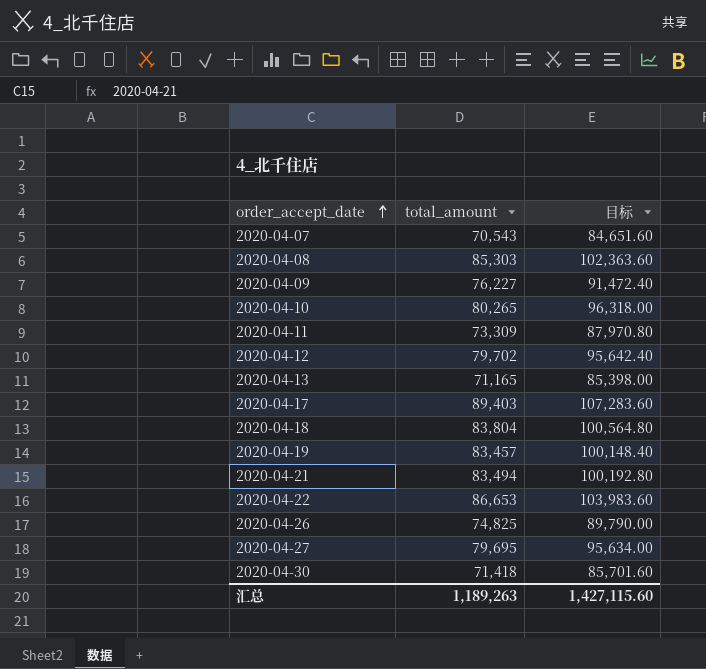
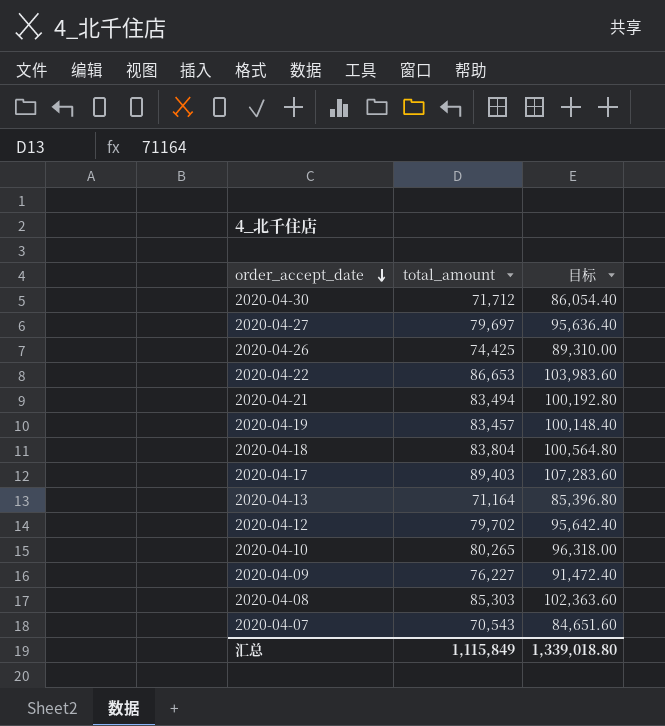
row order: order_accept_date ascending -> order_accept_date descending
row 2020-04-11: 73,309 | 87,970.80 -> none
2020-04-30 | total_amount: 71,418 -> 71,712
2020-04-30 | 目标: 85,701.60 -> 86,054.40
2020-04-27 | total_amount: 79,695 -> 79,697
2020-04-27 | 目标: 95,634.00 -> 95,636.40
2020-04-26 | total_amount: 74,825 -> 74,425
2020-04-26 | 目标: 89,790.00 -> 89,310.00
2020-04-13 | total_amount: 71,165 -> 71,164
2020-04-13 | 目标: 85,398.00 -> 85,396.80
汇总 | total_amount: 1,189,263 -> 1,115,849
汇总 | 目标: 1,427,115.60 -> 1,339,018.80

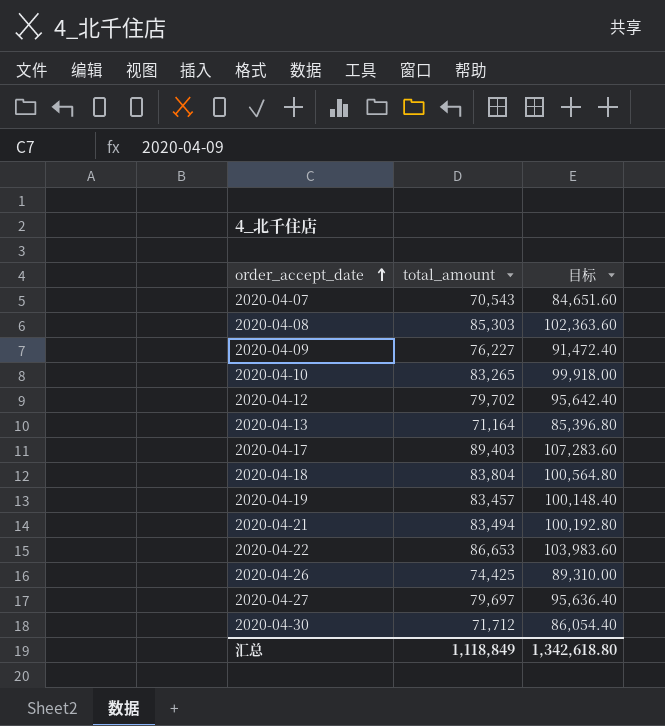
row order: order_accept_date descending -> order_accept_date ascending
2020-04-10 | total_amount: 80,265 -> 83,265
2020-04-10 | 目标: 96,318.00 -> 99,918.00
汇总 | total_amount: 1,115,849 -> 1,118,849
汇总 | 目标: 1,339,018.80 -> 1,342,618.80

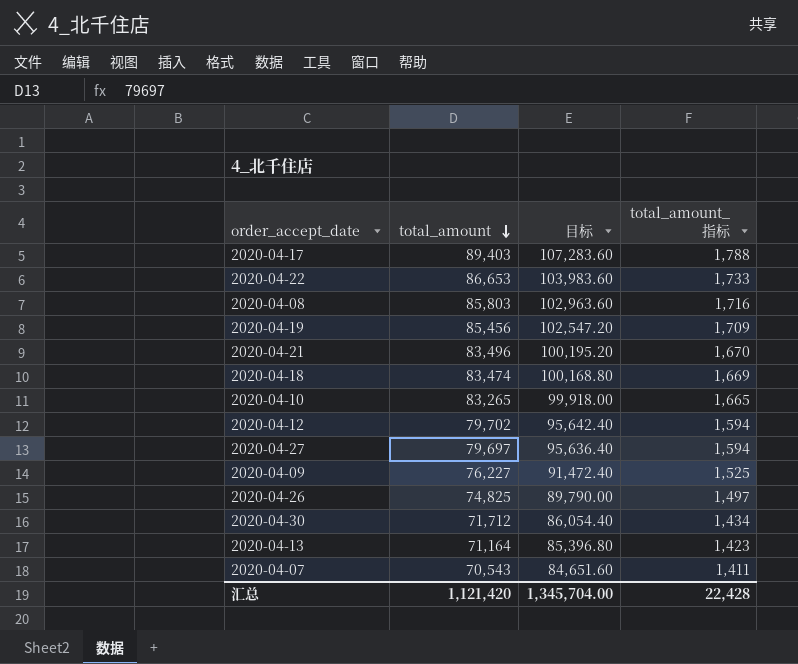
row order: order_accept_date ascending -> total_amount descending
column total_amount_指标 | formula: none -> [total_amount] * 0.02
2020-04-08 | total_amount: 85,303 -> 85,803
2020-04-08 | 目标: 102,363.60 -> 102,963.60
2020-04-19 | total_amount: 83,457 -> 85,456
2020-04-19 | 目标: 100,148.40 -> 102,547.20
2020-04-21 | total_amount: 83,494 -> 83,496
2020-04-21 | 目标: 100,192.80 -> 100,195.20
2020-04-18 | total_amount: 83,804 -> 83,474
2020-04-18 | 目标: 100,564.80 -> 100,168.80
2020-04-26 | total_amount: 74,425 -> 74,825
2020-04-26 | 目标: 89,310.00 -> 89,790.00
汇总 | total_amount: 1,118,849 -> 1,121,420
汇总 | 目标: 1,342,618.80 -> 1,345,704.00

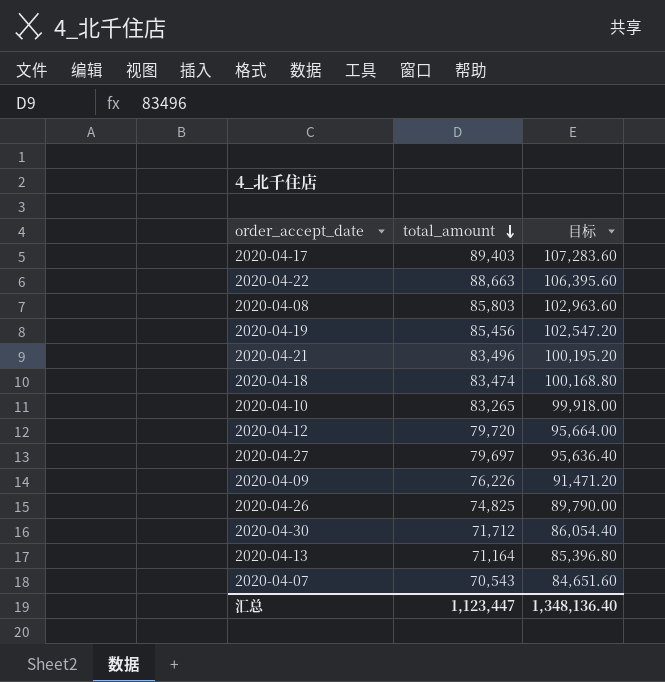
column total_amount_指标 | formula: [total_amount] * 0.02 -> none
2020-04-22 | total_amount: 86,653 -> 88,663
2020-04-22 | 目标: 103,983.60 -> 106,395.60
2020-04-12 | total_amount: 79,702 -> 79,720
2020-04-12 | 目标: 95,642.40 -> 95,664.00
2020-04-09 | total_amount: 76,227 -> 76,226
2020-04-09 | 目标: 91,472.40 -> 91,471.20
汇总 | total_amount: 1,121,420 -> 1,123,447
汇总 | 目标: 1,345,704.00 -> 1,348,136.40

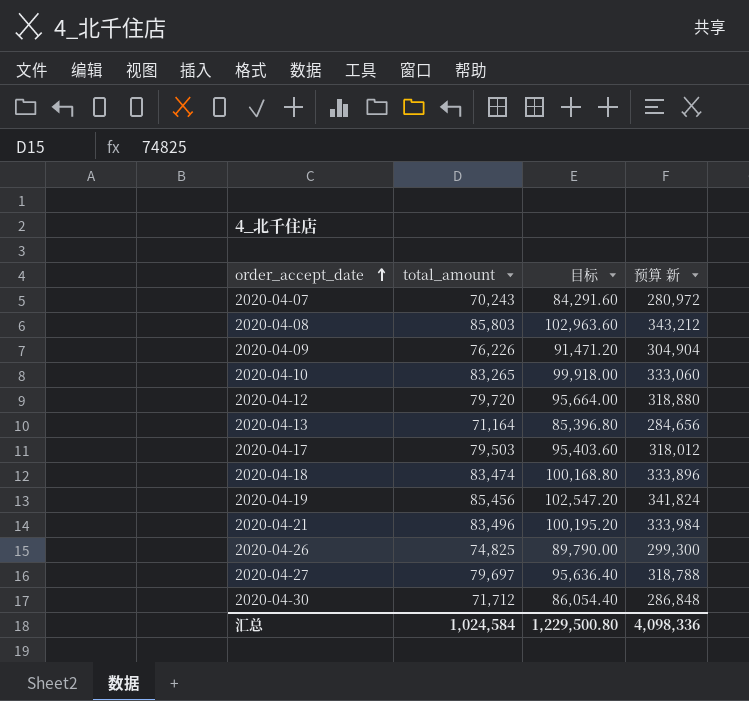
row order: total_amount descending -> order_accept_date ascending
column 预算 新 | formula: none -> [total_amount] * 4
row 2020-04-22: 88,663 | 106,395.60 -> none
2020-04-07 | total_amount: 70,543 -> 70,243
2020-04-07 | 目标: 84,651.60 -> 84,291.60
2020-04-17 | total_amount: 89,403 -> 79,503
2020-04-17 | 目标: 107,283.60 -> 95,403.60
汇总 | total_amount: 1,123,447 -> 1,024,584
汇总 | 目标: 1,348,136.40 -> 1,229,500.80

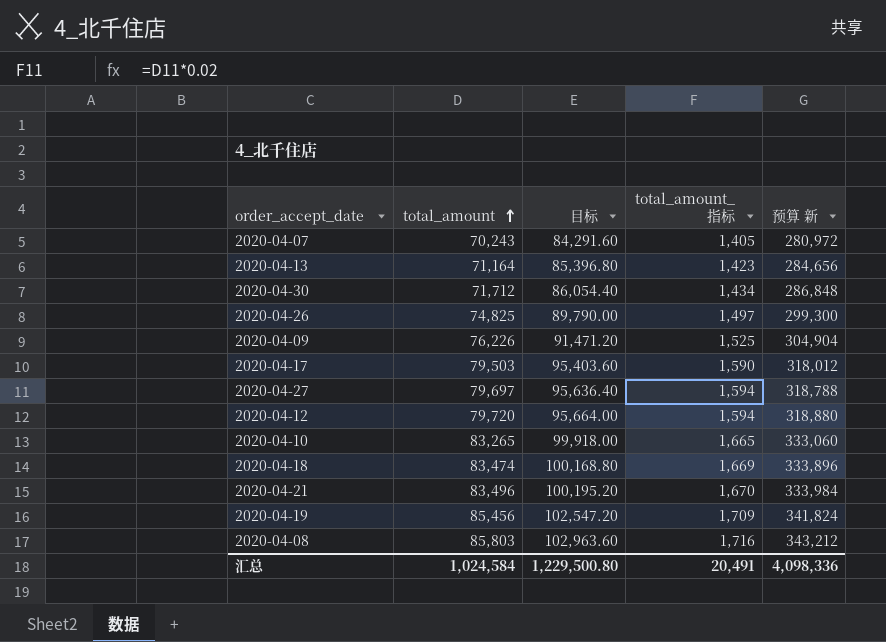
row order: order_accept_date ascending -> total_amount ascending
column total_amount_指标 | formula: none -> [total_amount] * 0.02

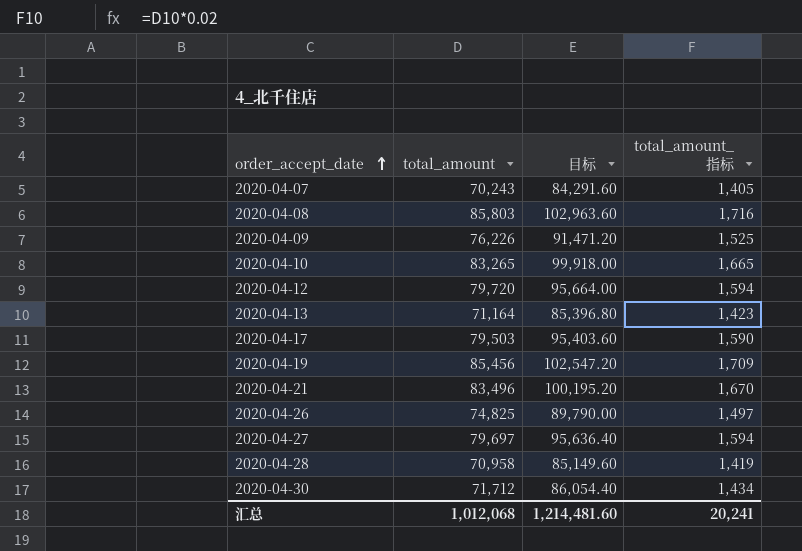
row order: total_amount ascending -> order_accept_date ascending
column 预算 新 | formula: [total_amount] * 4 -> none
row 2020-04-18: 83,474 | 100,168.80 | 1,669 | 333,896 -> none
row 2020-04-28: none -> 70,958 | 85,149.60 | 1,419
汇总 | total_amount: 1,024,584 -> 1,012,068
汇总 | 目标: 1,229,500.80 -> 1,214,481.60
汇总 | total_amount_指标: 20,491 -> 20,241

